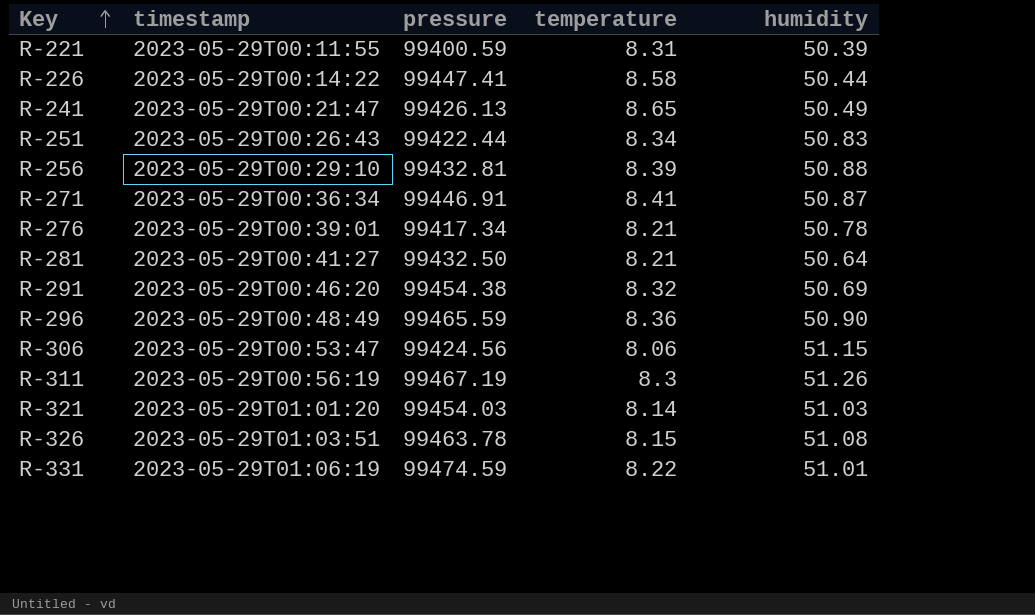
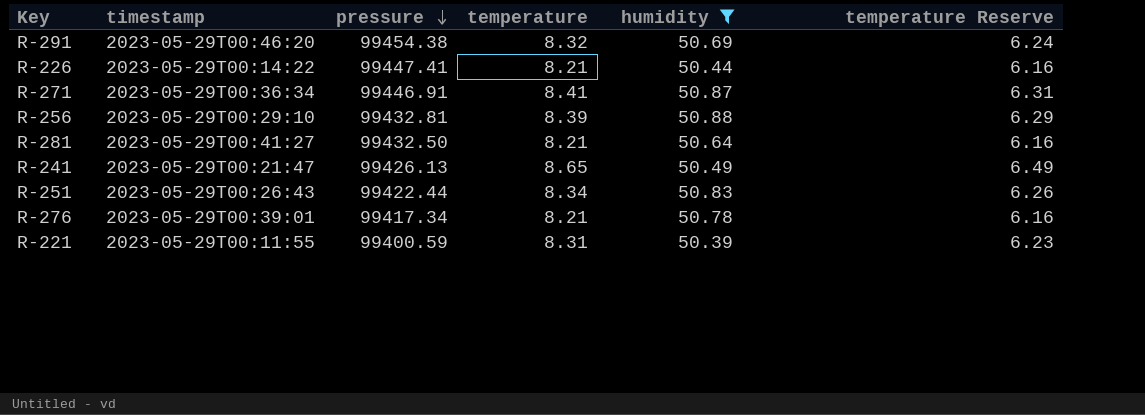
filter: none -> humidity <= 50.88
row order: Key ascending -> pressure descending
column temperature Reserve | formula: none -> [temperature] * 0.75
R-226 | temperature: 8.58 -> 8.21

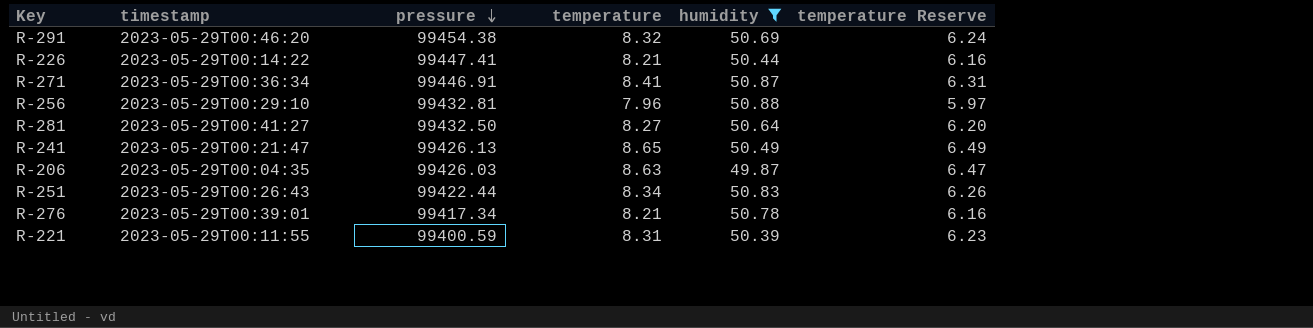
R-256 | temperature: 8.39 -> 7.96
R-256 | temperature Reserve: 6.29 -> 5.97
R-281 | temperature: 8.21 -> 8.27
R-281 | temperature Reserve: 6.16 -> 6.20
row R-206: none -> 2023-05-29T00:04:35 | 99426.03 | 8.63 | 49.87 | 6.47

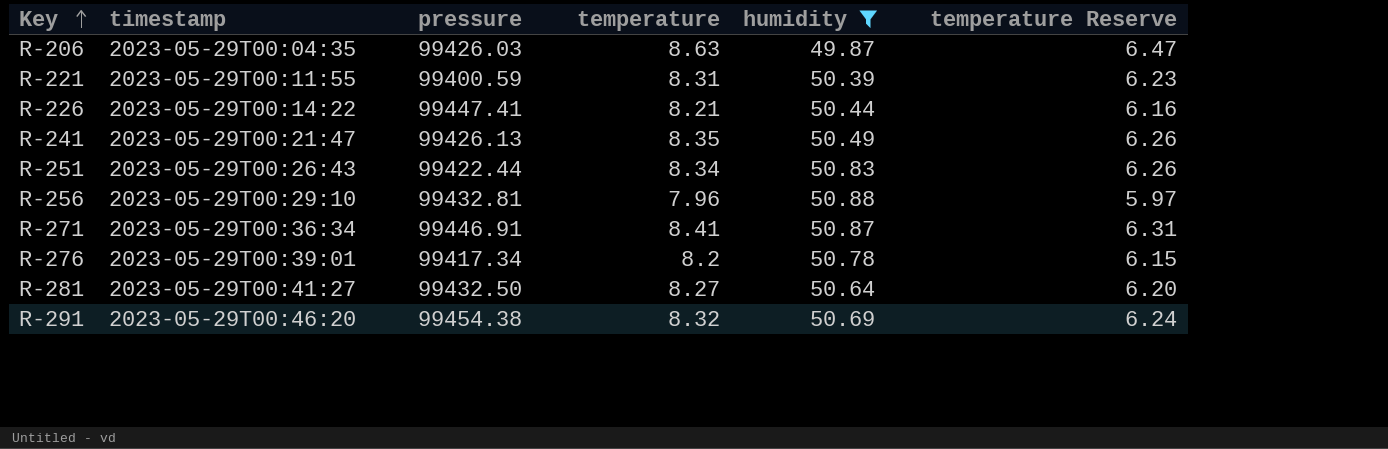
row order: pressure descending -> Key ascending
R-241 | temperature: 8.65 -> 8.35
R-241 | temperature Reserve: 6.49 -> 6.26
R-276 | temperature: 8.21 -> 8.2
R-276 | temperature Reserve: 6.16 -> 6.15

